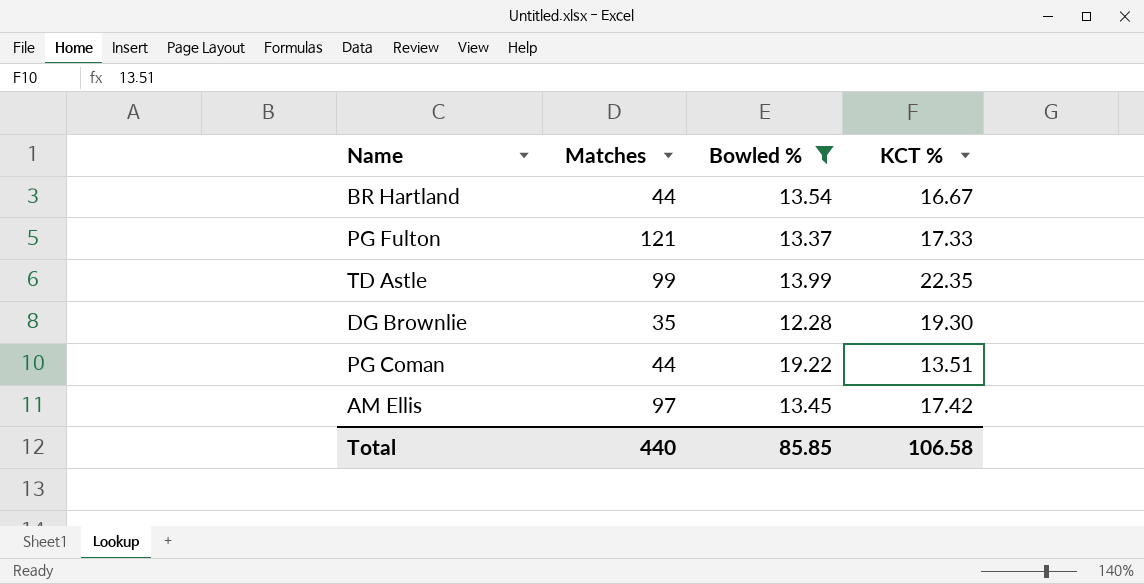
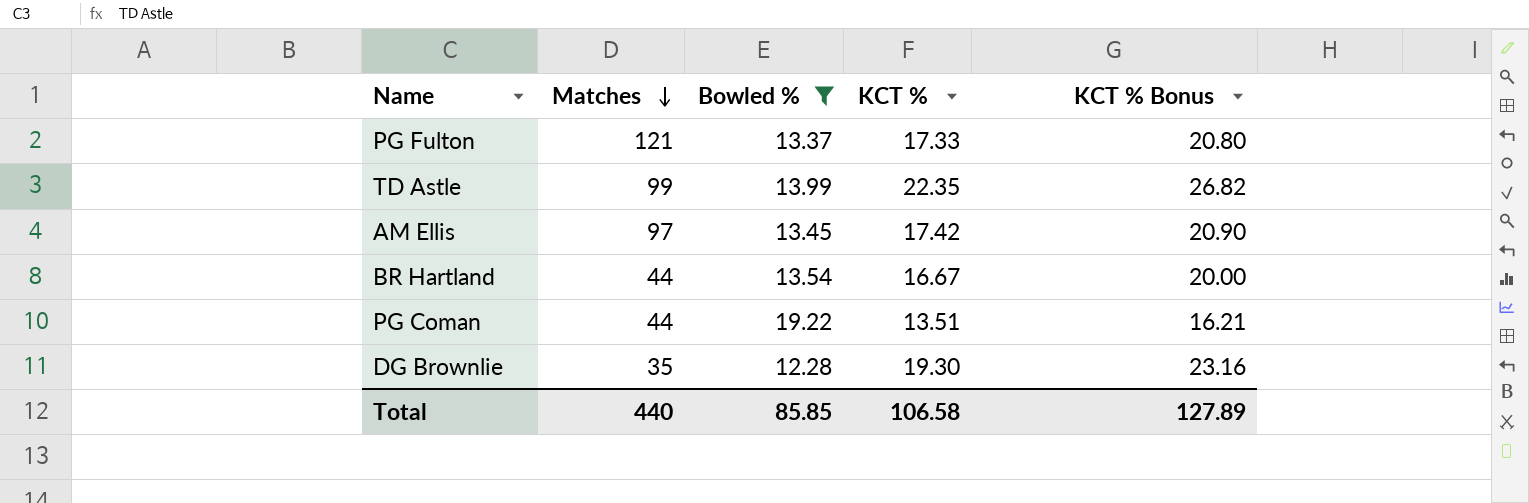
row order: none -> Matches descending
column KCT % Bonus | formula: none -> [KCT %] * 1.2

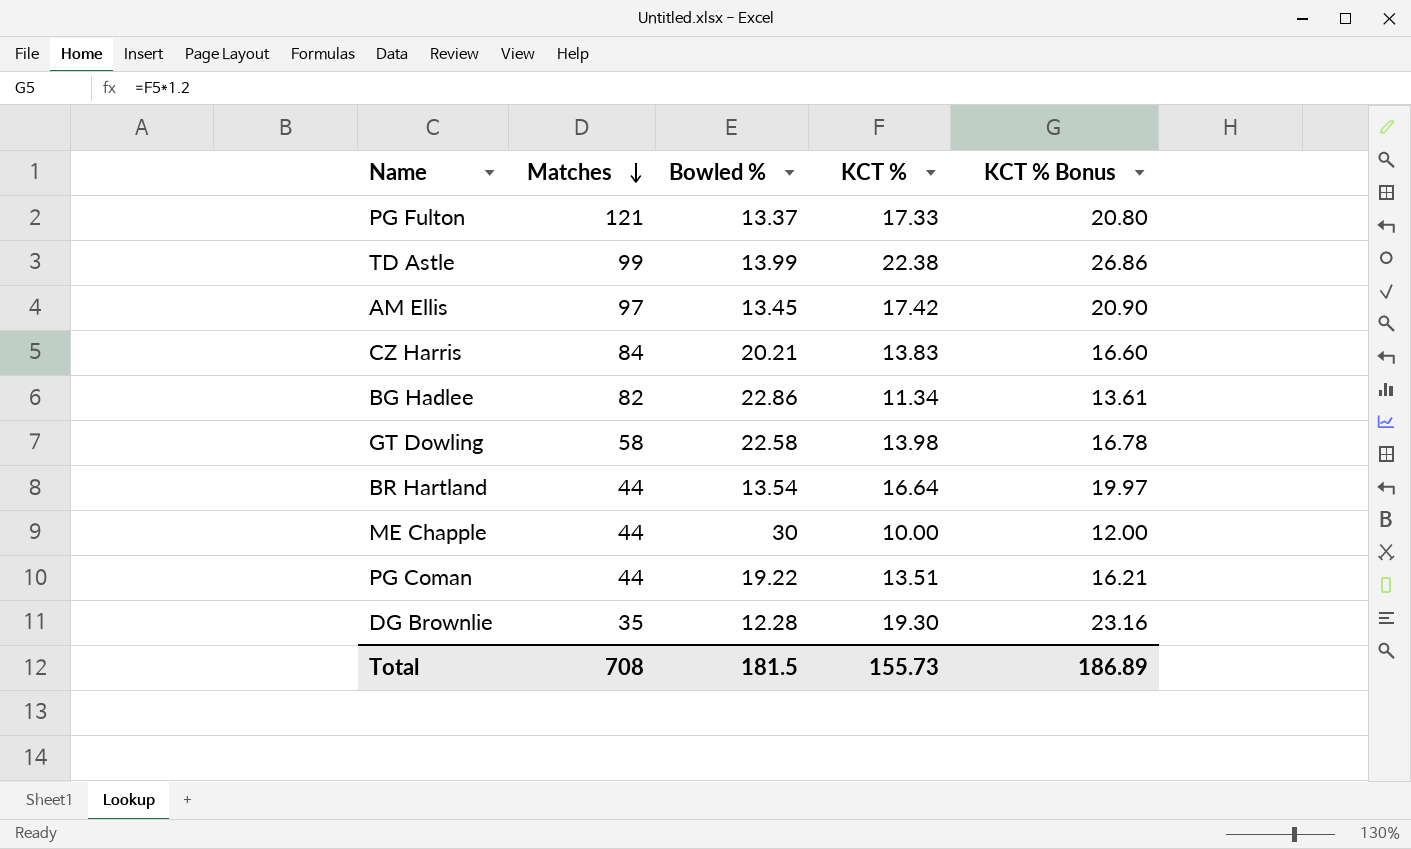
filter: Bowled % <= 19.22 -> none
TD Astle | KCT %: 22.35 -> 22.38
TD Astle | KCT % Bonus: 26.82 -> 26.86
BR Hartland | KCT %: 16.67 -> 16.64
BR Hartland | KCT % Bonus: 20.00 -> 19.97
Total | Matches: 440 -> 708
Total | Bowled %: 85.85 -> 181.5
Total | KCT %: 106.58 -> 155.73
Total | KCT % Bonus: 127.89 -> 186.89

